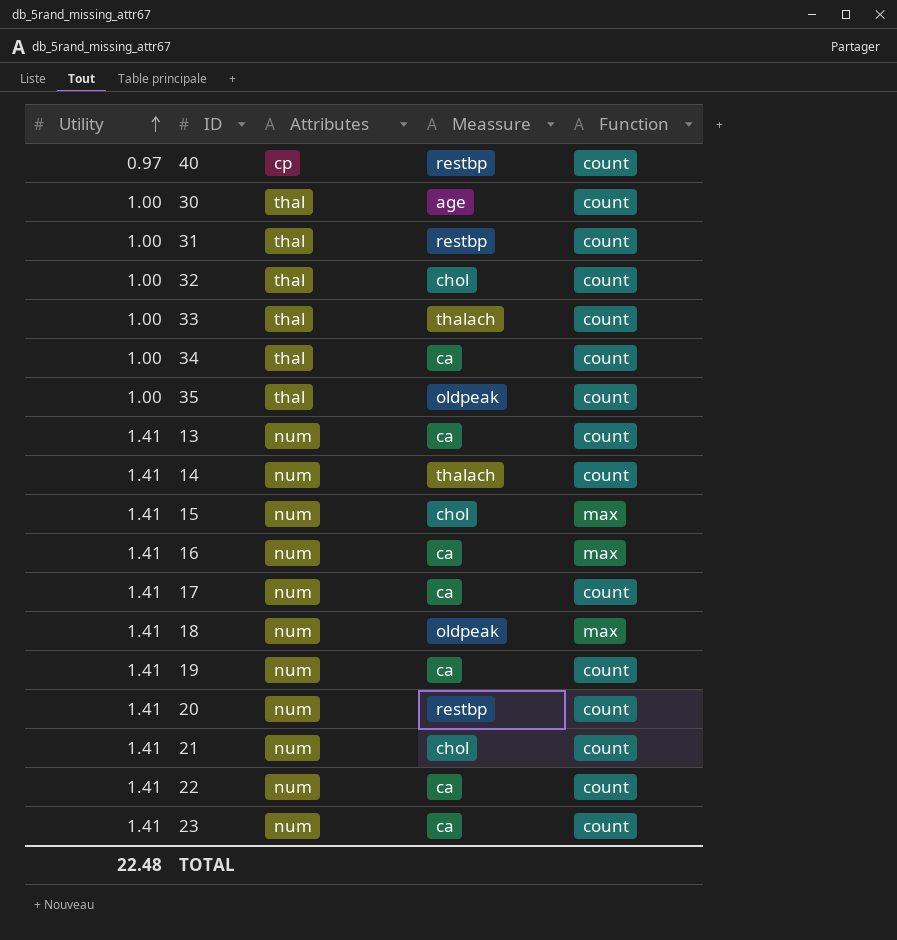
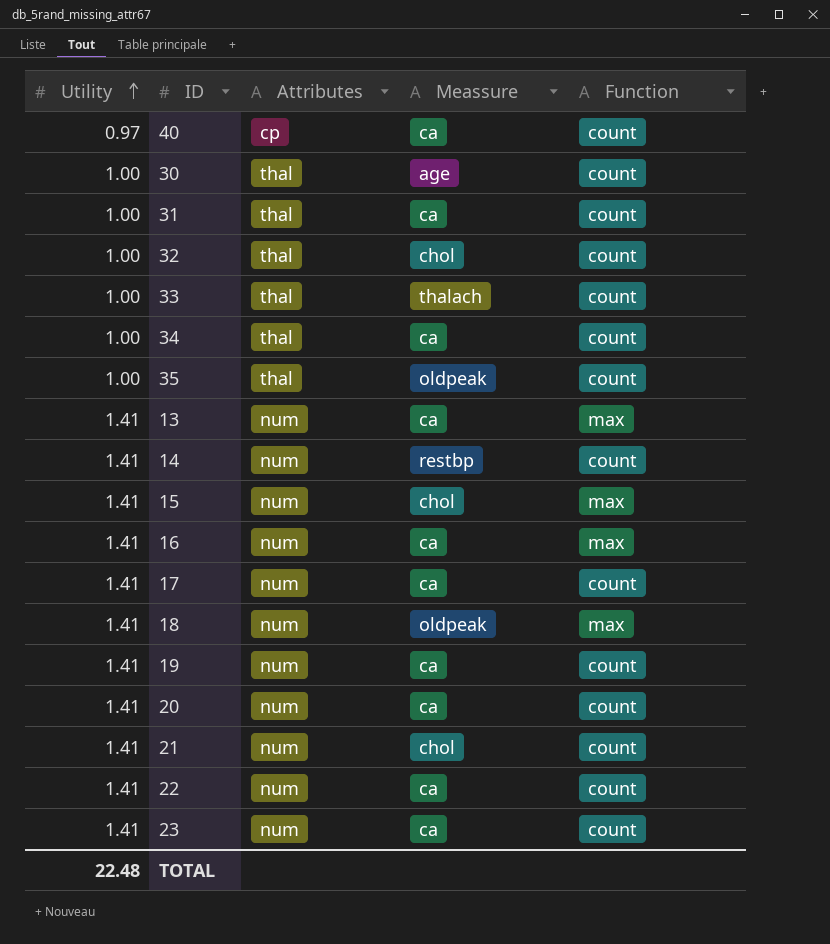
40 | Meassure: restbp -> ca
31 | Meassure: restbp -> ca
13 | Function: count -> max
14 | Meassure: thalach -> restbp
20 | Meassure: restbp -> ca

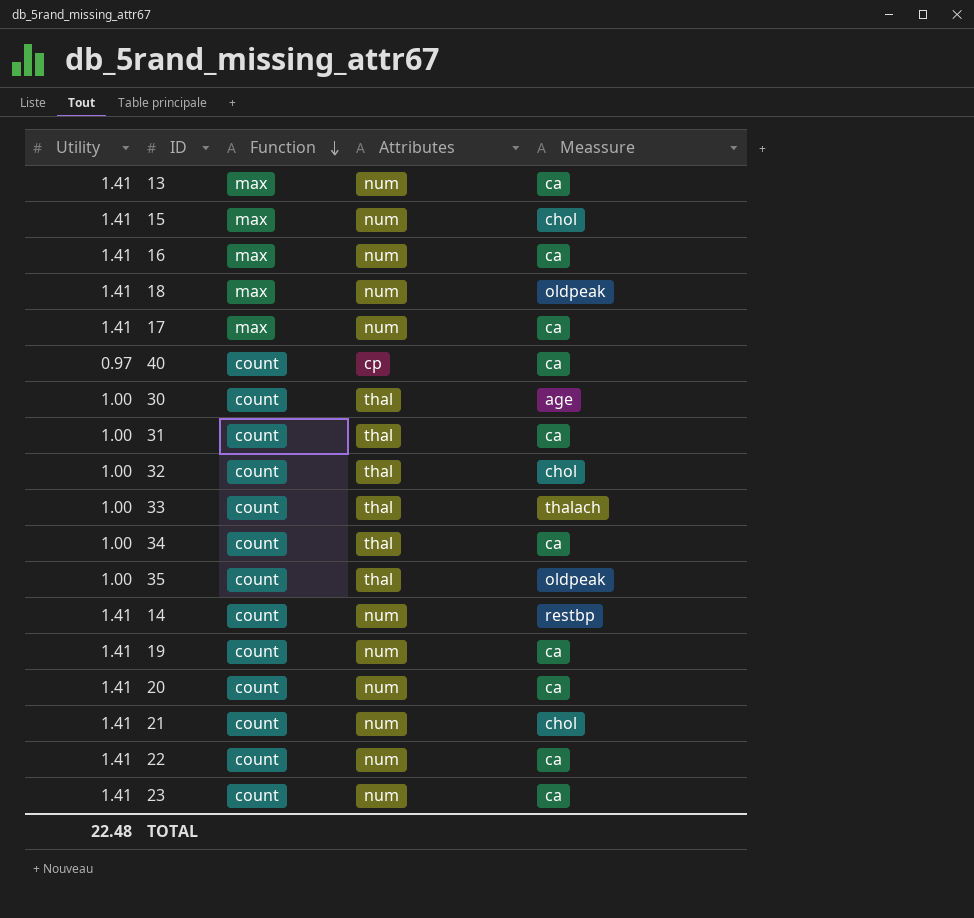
row order: Utility ascending -> Function descending
column Function | position: 5 -> 3
17 | Function: count -> max

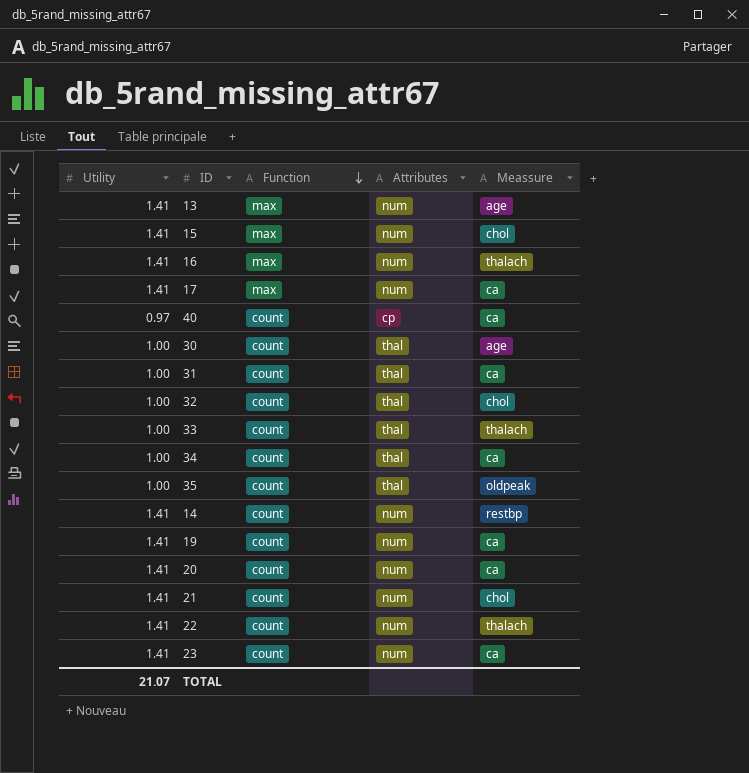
row 18: 1.41 | max | num | oldpeak -> none
13 | Meassure: ca -> age
16 | Meassure: ca -> thalach
22 | Meassure: ca -> thalach
TOTAL | Utility: 22.48 -> 21.07

